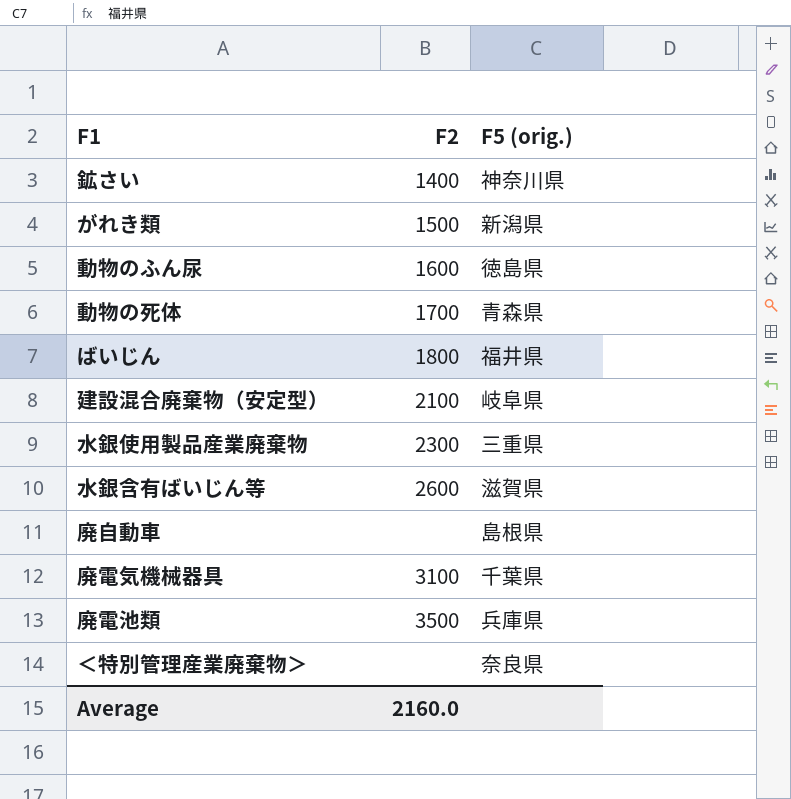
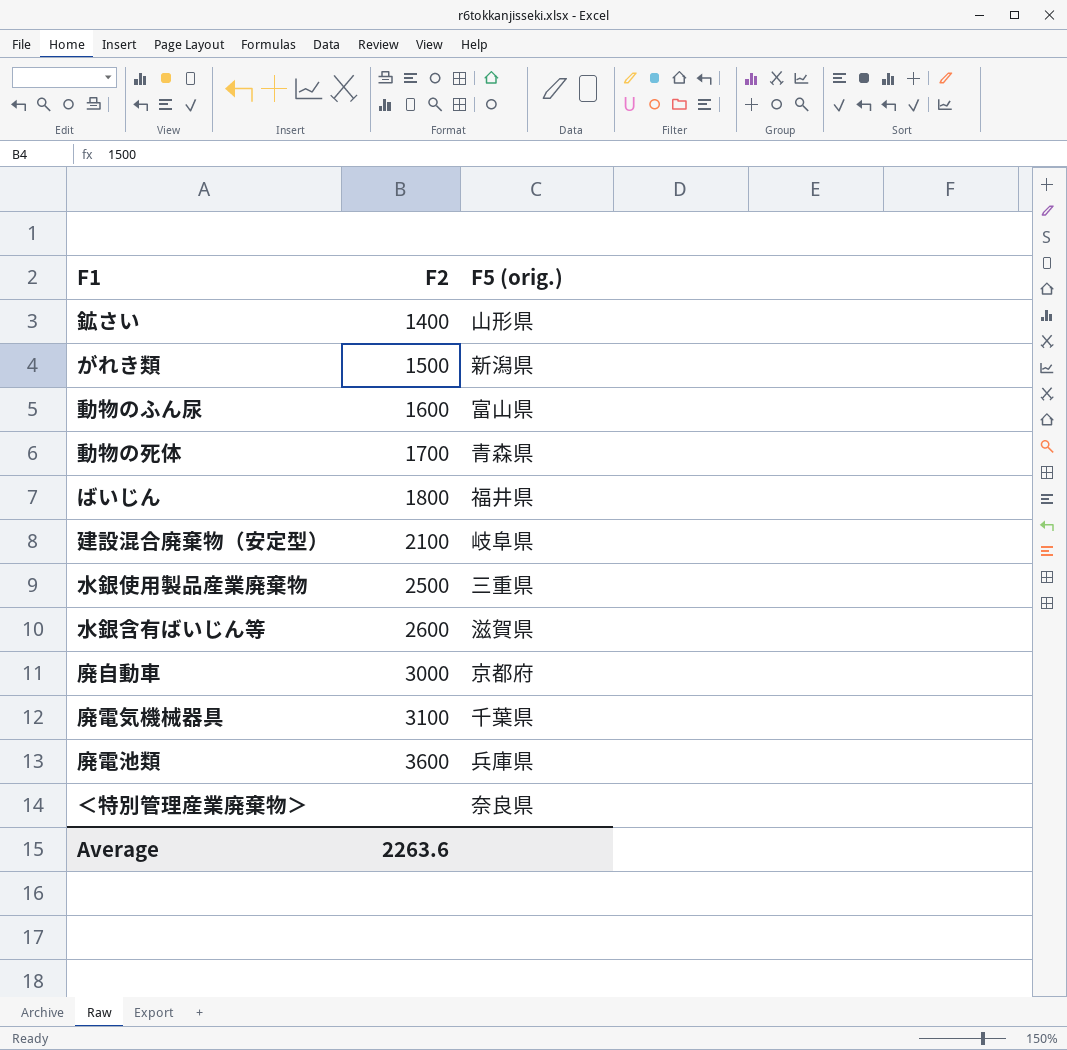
鉱さい | F5 (orig.): 神奈川県 -> 山形県
動物のふん尿 | F5 (orig.): 徳島県 -> 富山県
水銀使用製品産業廃棄物 | F2: 2300 -> 2500
廃自動車 | F2: none -> 3000
廃自動車 | F5 (orig.): 島根県 -> 京都府
廃電池類 | F2: 3500 -> 3600
Average | F2: 2160.0 -> 2263.6

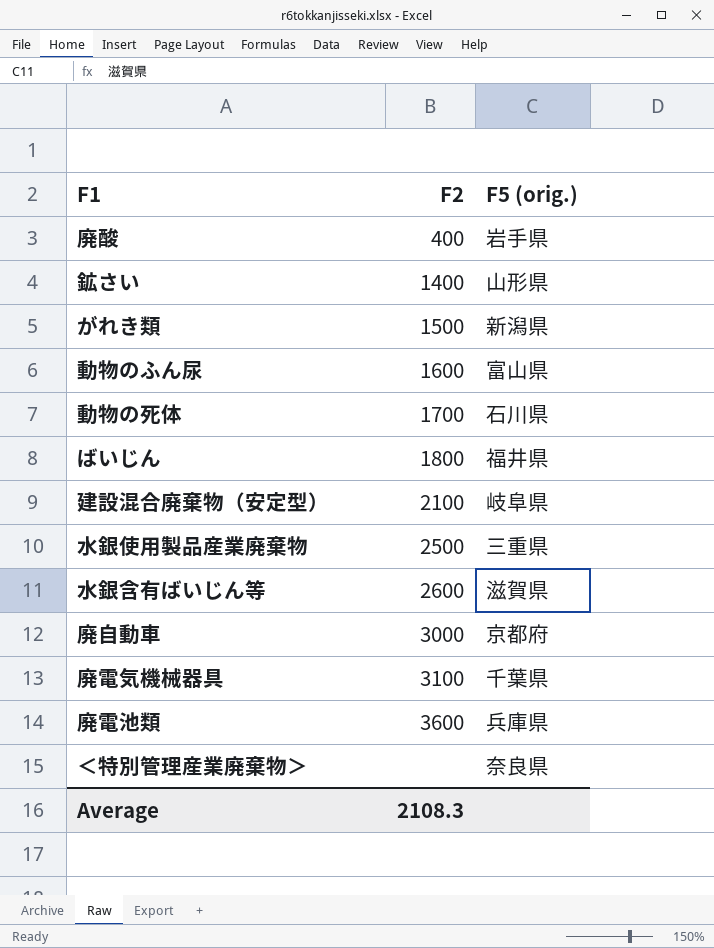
row 廃酸: none -> 400 | 岩手県
動物の死体 | F5 (orig.): 青森県 -> 石川県
Average | F2: 2263.6 -> 2108.3

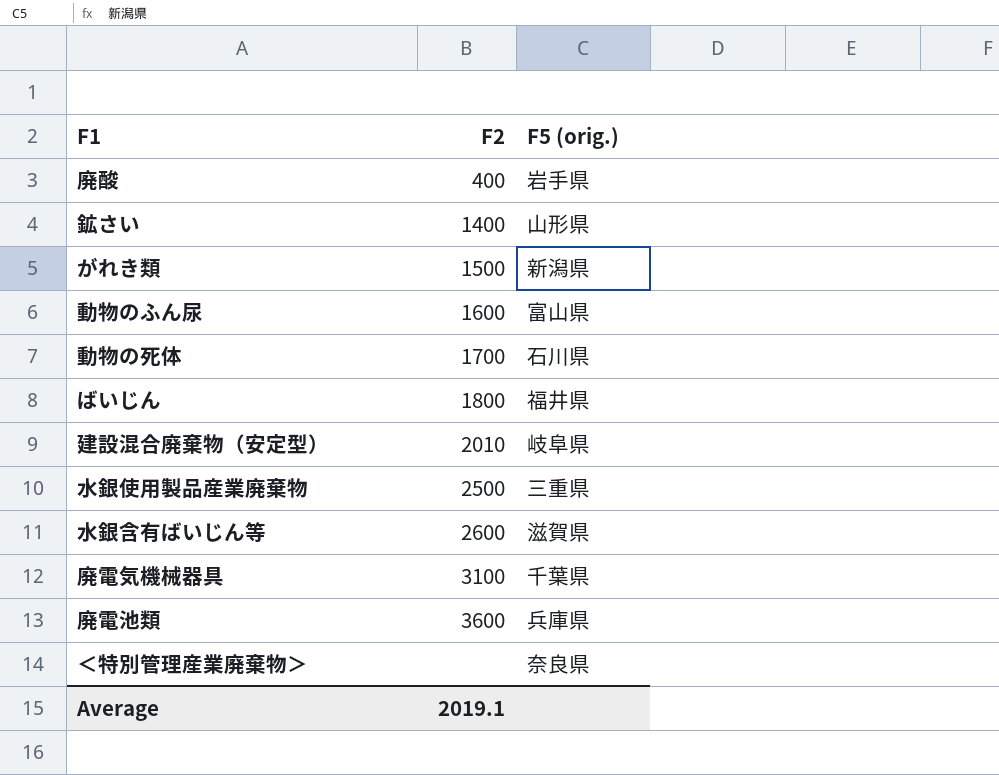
row 廃自動車: 3000 | 京都府 -> none
建設混合廃棄物（安定型） | F2: 2100 -> 2010
Average | F2: 2108.3 -> 2019.1

